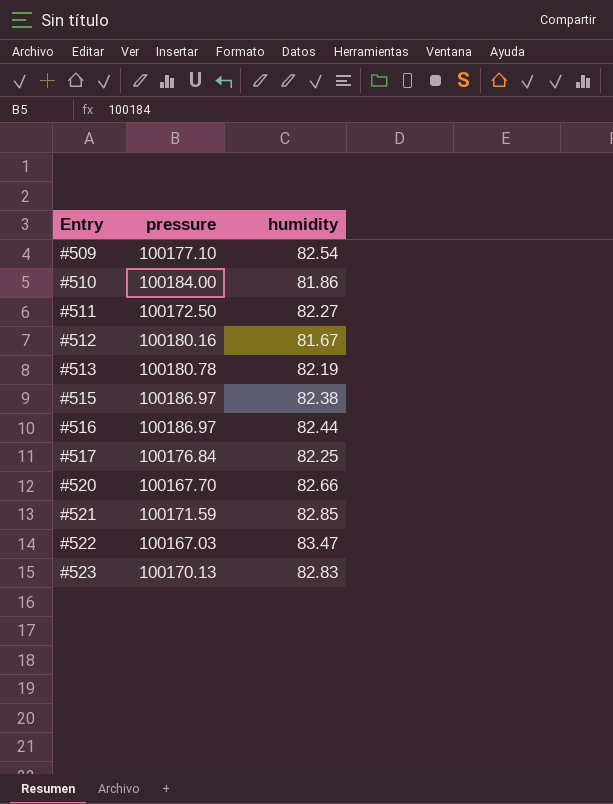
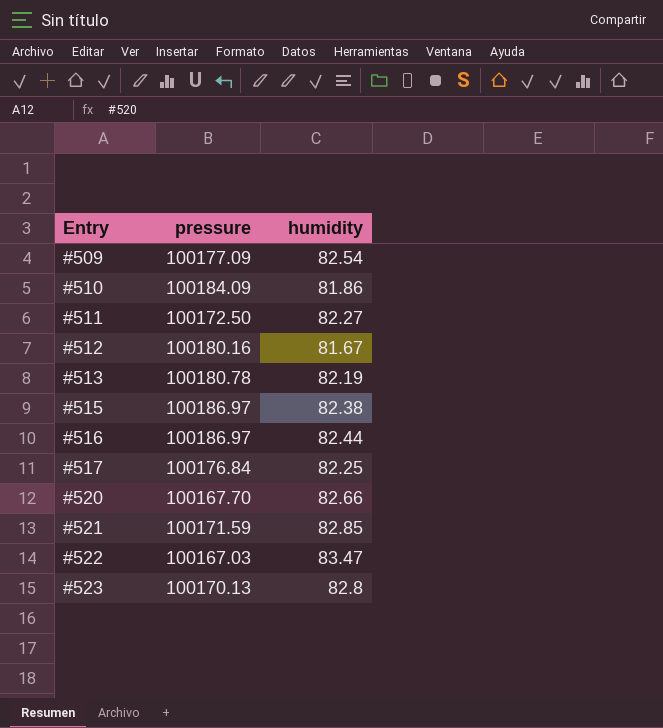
#509 | pressure: 100177.10 -> 100177.09
#510 | pressure: 100184.00 -> 100184.09
#523 | humidity: 82.83 -> 82.8

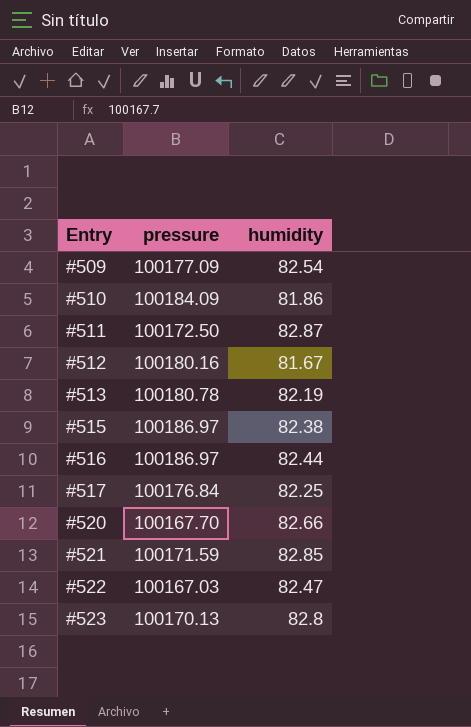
#511 | humidity: 82.27 -> 82.87
#522 | humidity: 83.47 -> 82.47

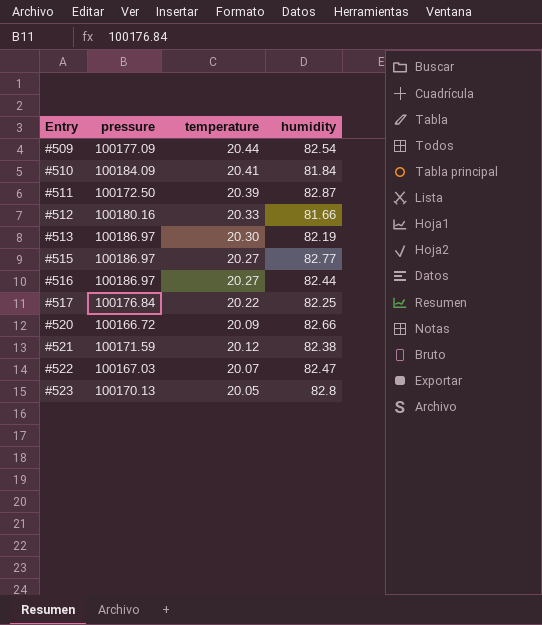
column temperature | position: none -> 3
#510 | humidity: 81.86 -> 81.84
#512 | humidity: 81.67 -> 81.66
#513 | pressure: 100180.78 -> 100186.97
#515 | humidity: 82.38 -> 82.77
#520 | pressure: 100167.70 -> 100166.72
#521 | humidity: 82.85 -> 82.38

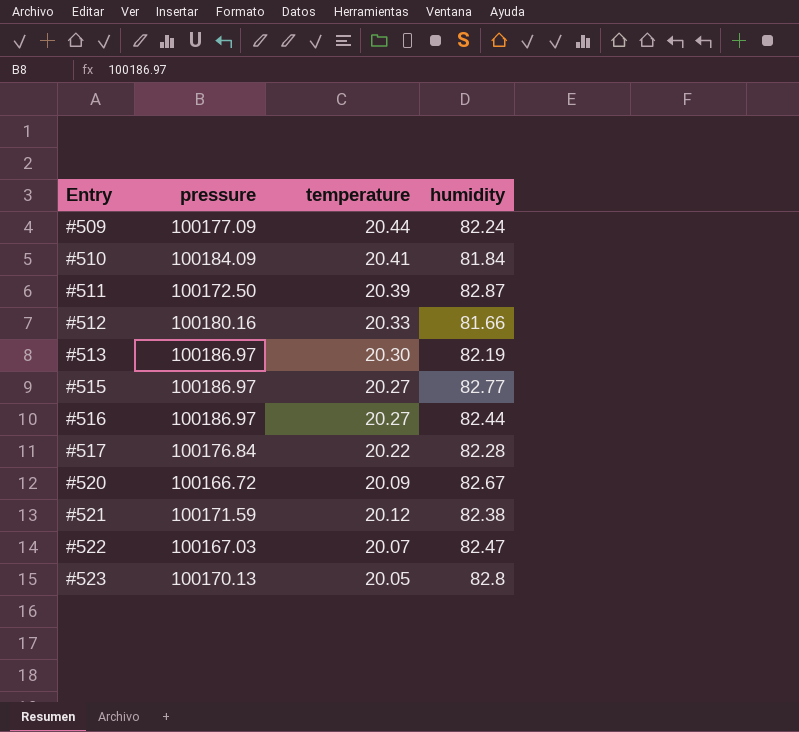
#509 | humidity: 82.54 -> 82.24
#517 | humidity: 82.25 -> 82.28
#520 | humidity: 82.66 -> 82.67

